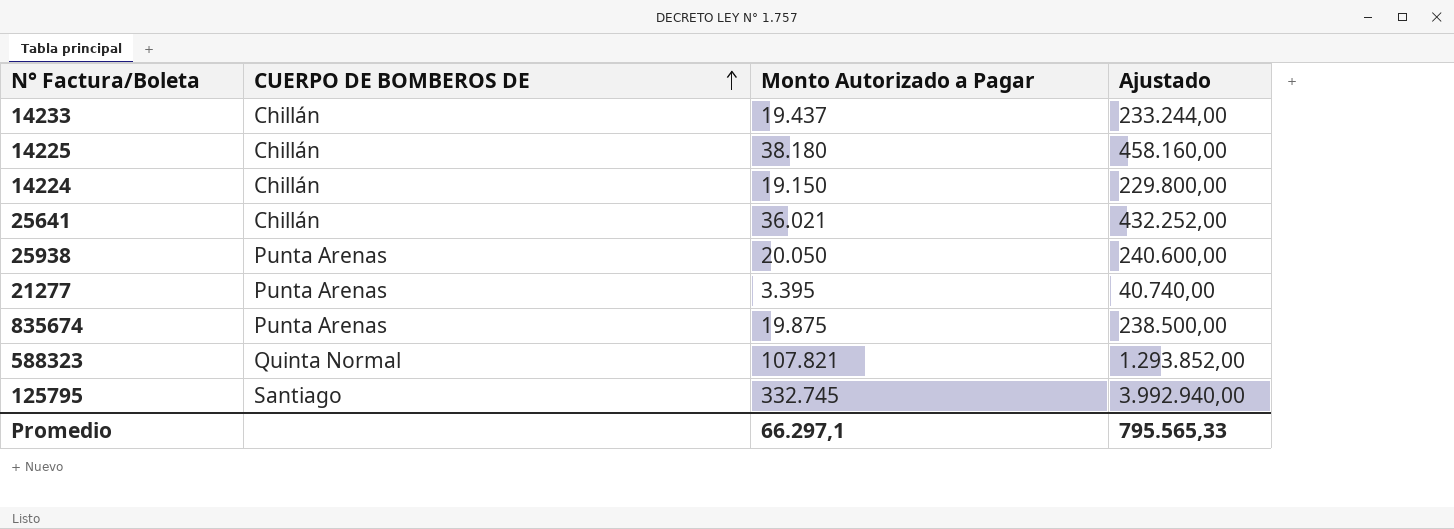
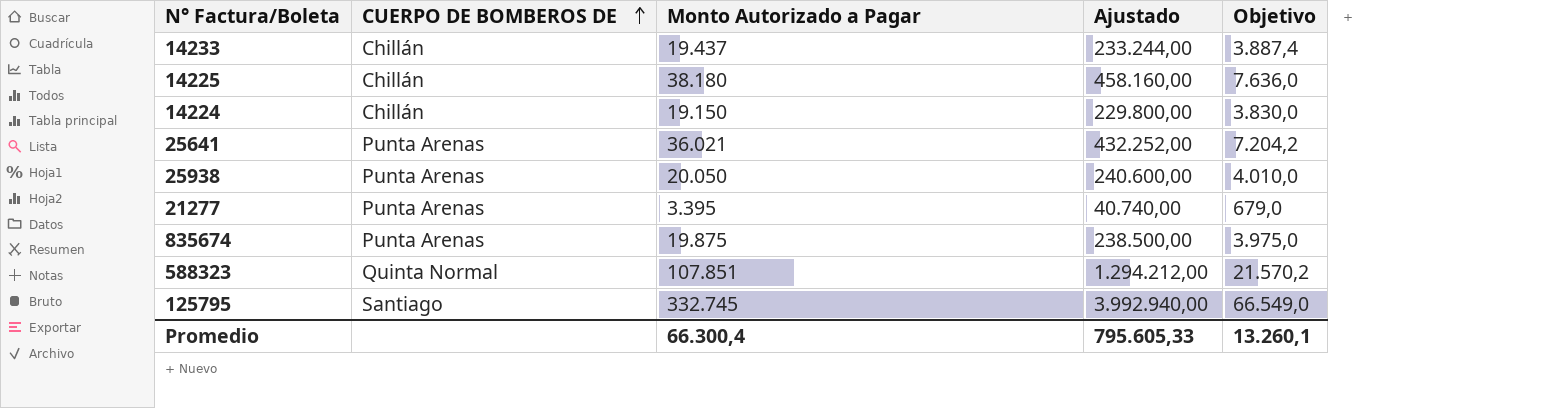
column Objetivo | formula: none -> [Monto Autorizado a Pagar] * 0,2
25641 | CUERPO DE BOMBEROS DE: Chillán -> Punta Arenas
588323 | Monto Autorizado a Pagar: 107.821 -> 107.851
588323 | Ajustado: 1.293.852,00 -> 1.294.212,00
Promedio | Monto Autorizado a Pagar: 66.297,1 -> 66.300,4
Promedio | Ajustado: 795.565,33 -> 795.605,33

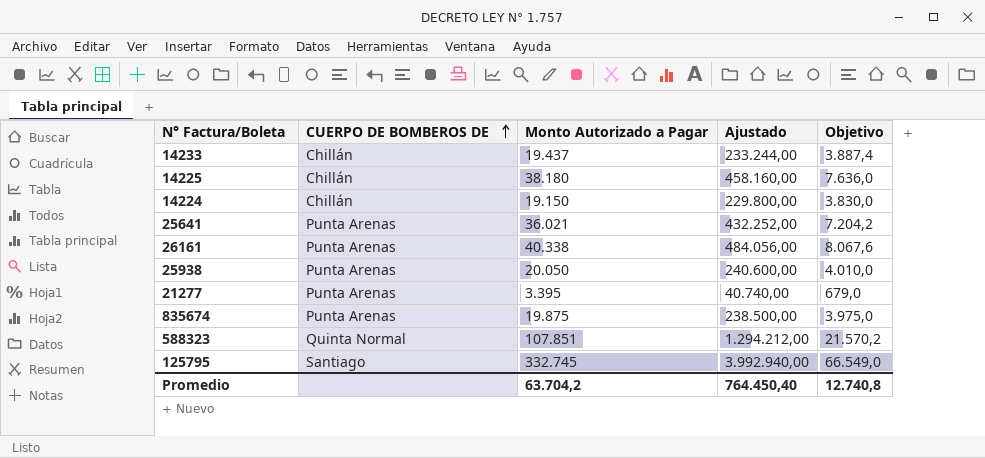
row 26161: none -> Punta Arenas | 40.338 | 484.056,00 | 8.067,6
Promedio | Monto Autorizado a Pagar: 66.300,4 -> 63.704,2
Promedio | Ajustado: 795.605,33 -> 764.450,40
Promedio | Objetivo: 13.260,1 -> 12.740,8

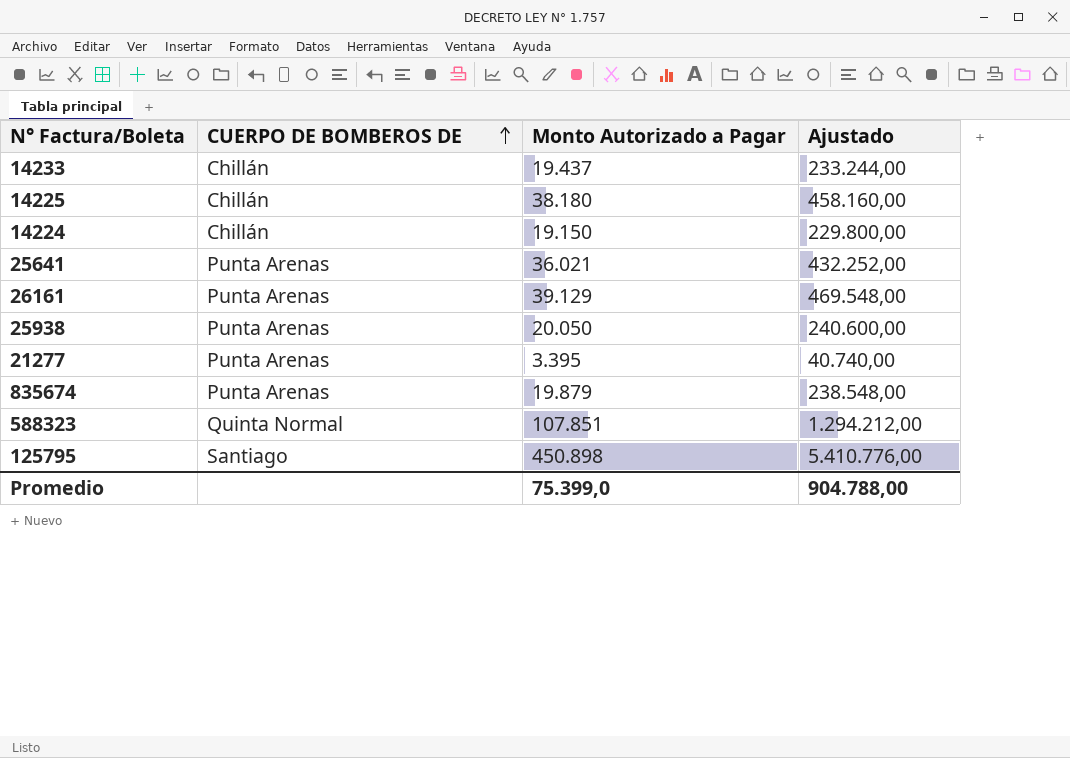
column Objetivo | formula: [Monto Autorizado a Pagar] * 0,2 -> none
26161 | Monto Autorizado a Pagar: 40.338 -> 39.129
26161 | Ajustado: 484.056,00 -> 469.548,00
835674 | Monto Autorizado a Pagar: 19.875 -> 19.879
835674 | Ajustado: 238.500,00 -> 238.548,00
125795 | Monto Autorizado a Pagar: 332.745 -> 450.898
125795 | Ajustado: 3.992.940,00 -> 5.410.776,00
Promedio | Monto Autorizado a Pagar: 63.704,2 -> 75.399,0
Promedio | Ajustado: 764.450,40 -> 904.788,00

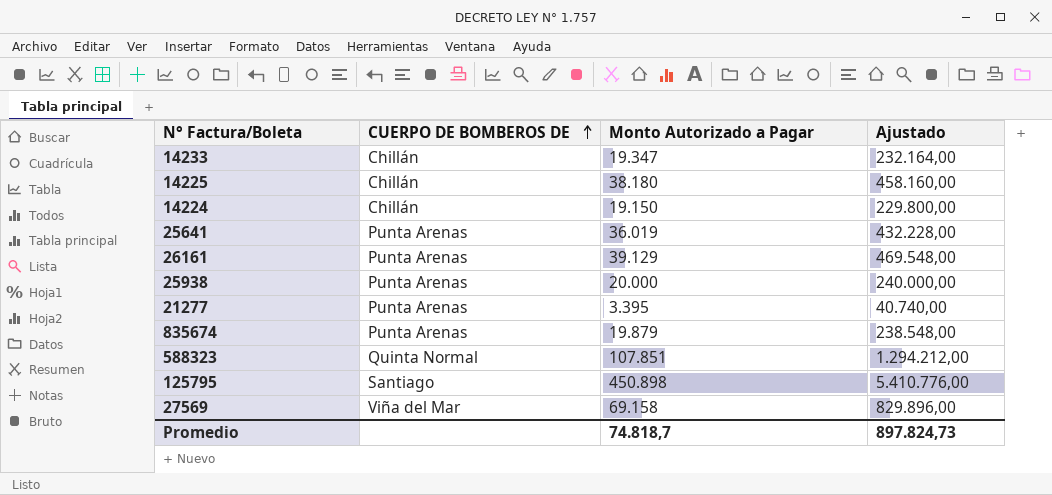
14233 | Monto Autorizado a Pagar: 19.437 -> 19.347
14233 | Ajustado: 233.244,00 -> 232.164,00
25641 | Monto Autorizado a Pagar: 36.021 -> 36.019
25641 | Ajustado: 432.252,00 -> 432.228,00
25938 | Monto Autorizado a Pagar: 20.050 -> 20.000
25938 | Ajustado: 240.600,00 -> 240.000,00
row 27569: none -> Viña del Mar | 69.158 | 829.896,00
Promedio | Monto Autorizado a Pagar: 75.399,0 -> 74.818,7
Promedio | Ajustado: 904.788,00 -> 897.824,73

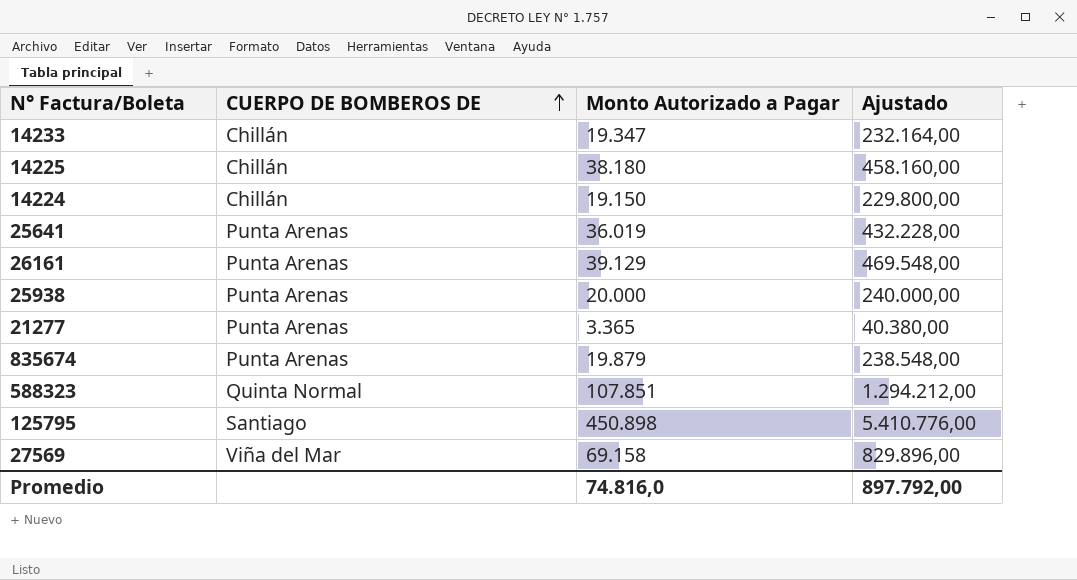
21277 | Monto Autorizado a Pagar: 3.395 -> 3.365
21277 | Ajustado: 40.740,00 -> 40.380,00
Promedio | Monto Autorizado a Pagar: 74.818,7 -> 74.816,0
Promedio | Ajustado: 897.824,73 -> 897.792,00

